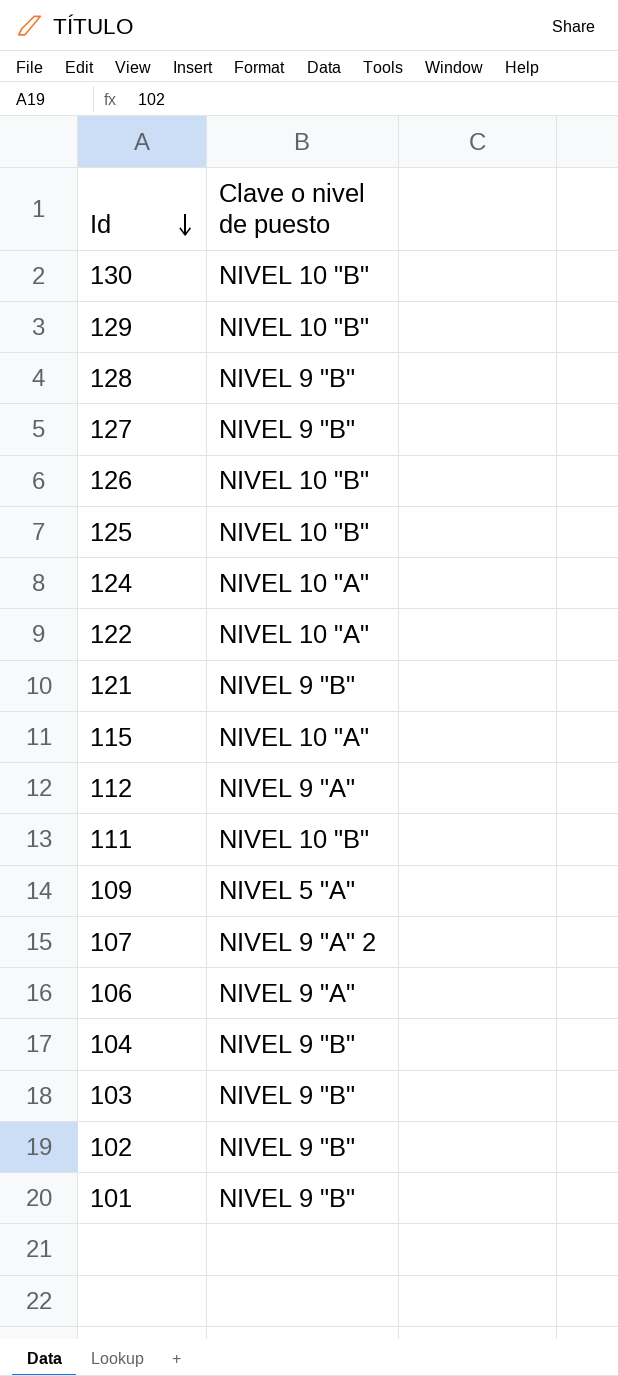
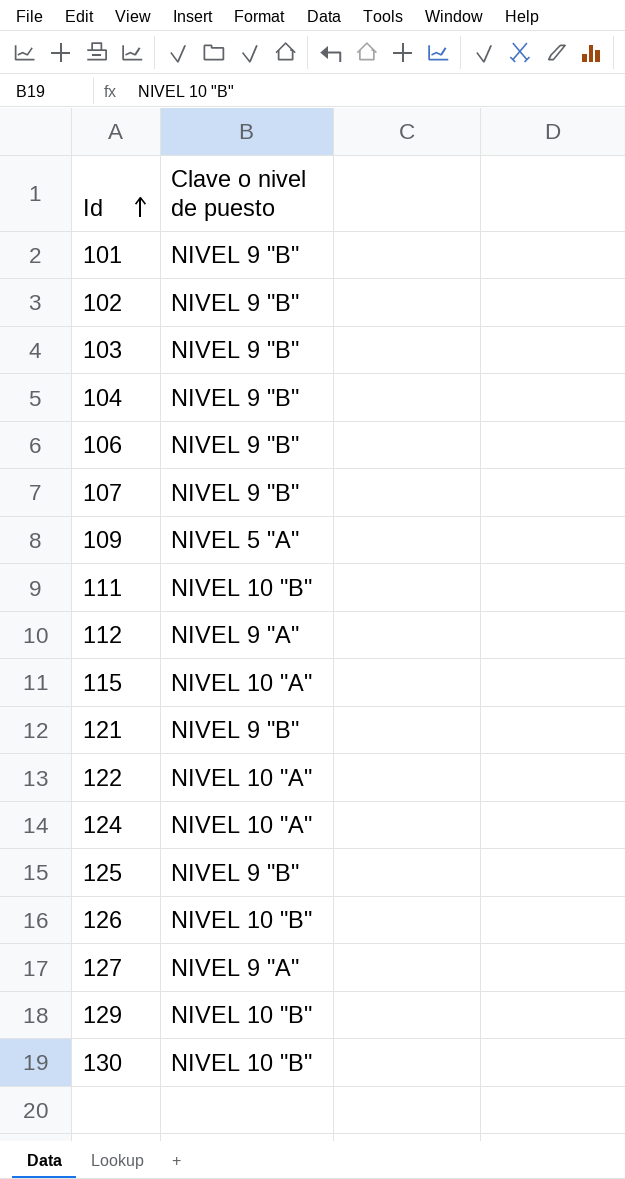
row order: Id descending -> Id ascending
row 128: NIVEL 9 "B" -> none
106 | Clave o nivel de puesto: NIVEL 9 "A" -> NIVEL 9 "B"
107 | Clave o nivel de puesto: NIVEL 9 "A" 2 -> NIVEL 9 "B"
125 | Clave o nivel de puesto: NIVEL 10 "B" -> NIVEL 9 "B"
127 | Clave o nivel de puesto: NIVEL 9 "B" -> NIVEL 9 "A"

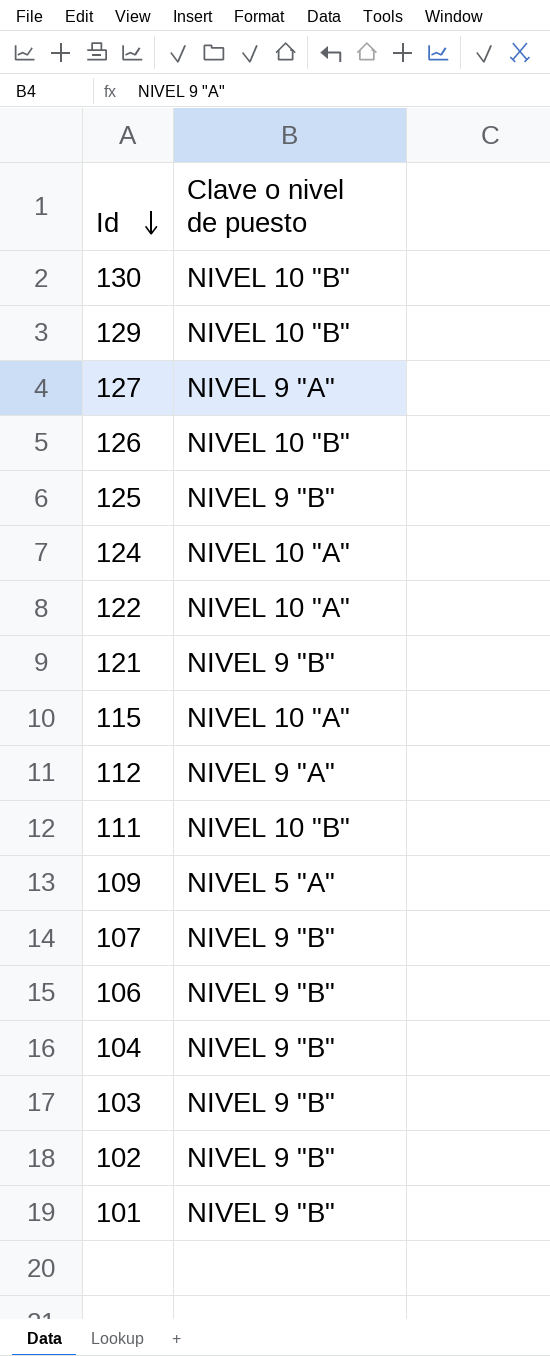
row order: Id ascending -> Id descending

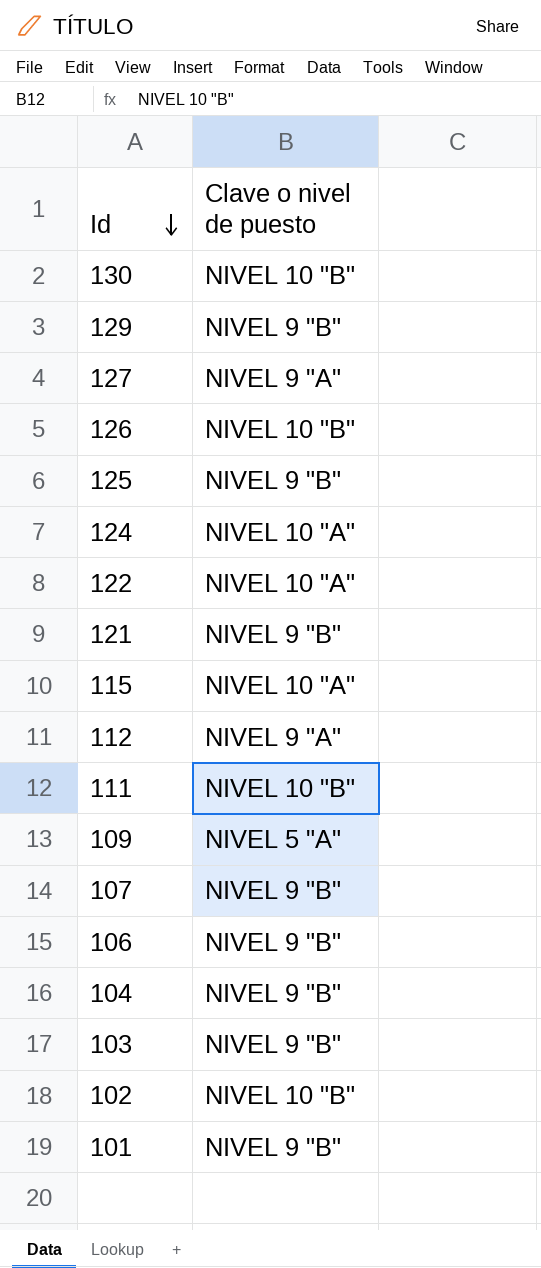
129 | Clave o nivel de puesto: NIVEL 10 "B" -> NIVEL 9 "B"
102 | Clave o nivel de puesto: NIVEL 9 "B" -> NIVEL 10 "B"

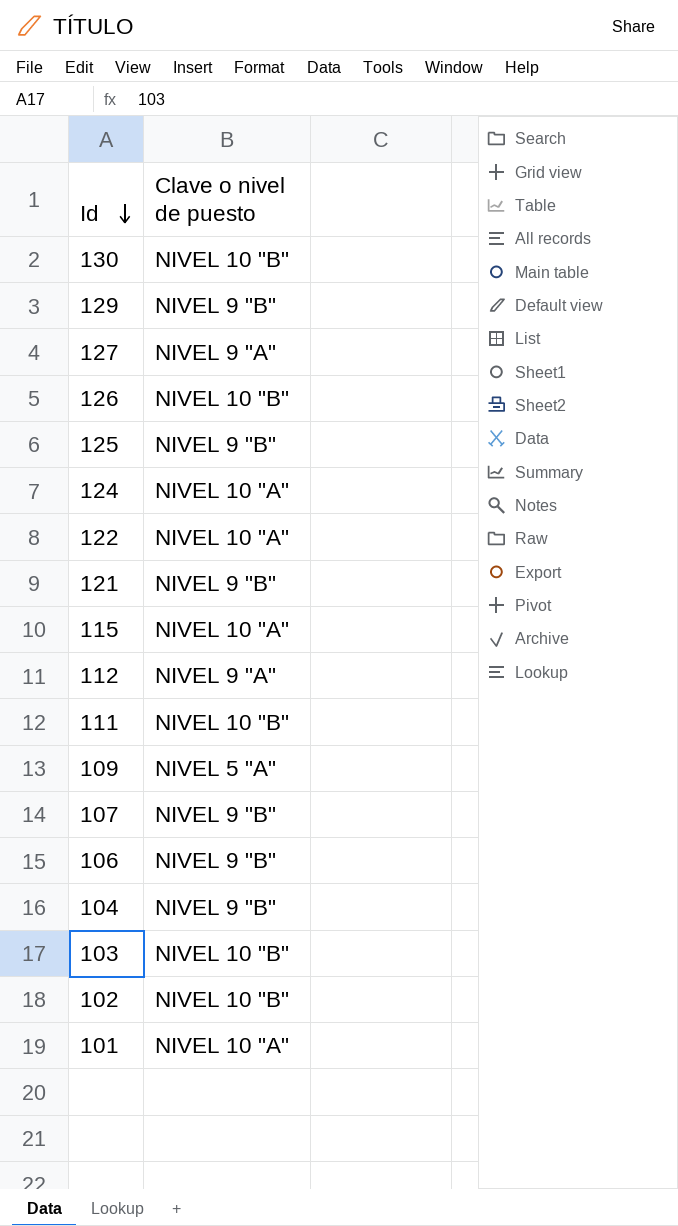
103 | Clave o nivel de puesto: NIVEL 9 "B" -> NIVEL 10 "B"
101 | Clave o nivel de puesto: NIVEL 9 "B" -> NIVEL 10 "A"

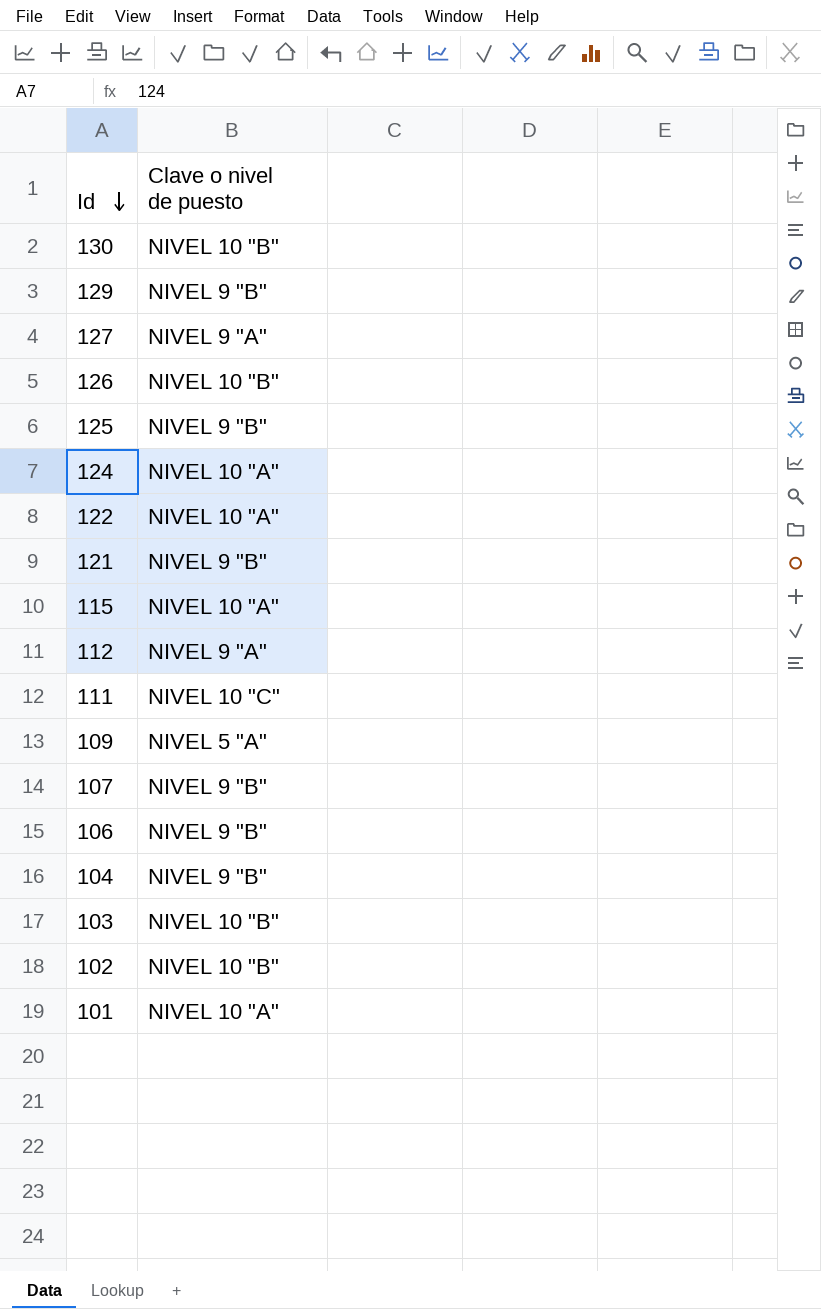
111 | Clave o nivel de puesto: NIVEL 10 "B" -> NIVEL 10 "C"

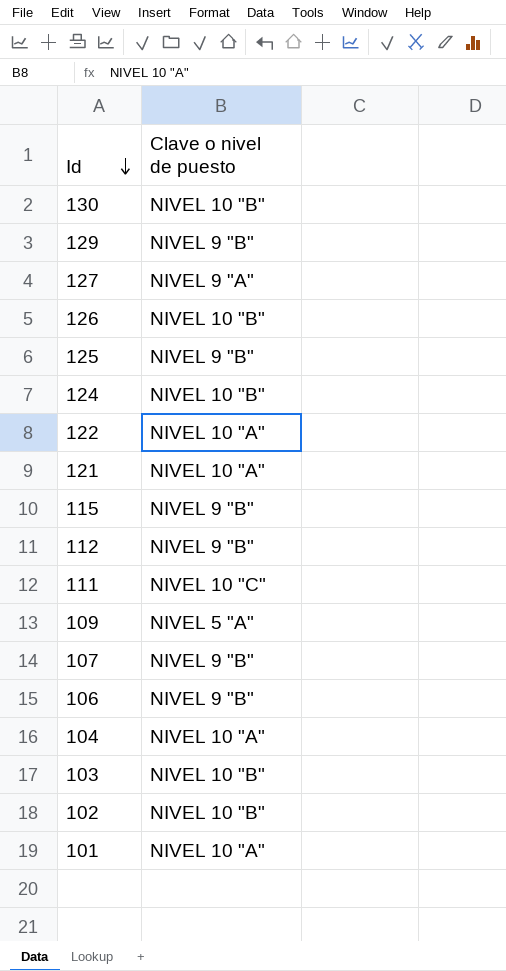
124 | Clave o nivel de puesto: NIVEL 10 "A" -> NIVEL 10 "B"
121 | Clave o nivel de puesto: NIVEL 9 "B" -> NIVEL 10 "A"
115 | Clave o nivel de puesto: NIVEL 10 "A" -> NIVEL 9 "B"
112 | Clave o nivel de puesto: NIVEL 9 "A" -> NIVEL 9 "B"
104 | Clave o nivel de puesto: NIVEL 9 "B" -> NIVEL 10 "A"

